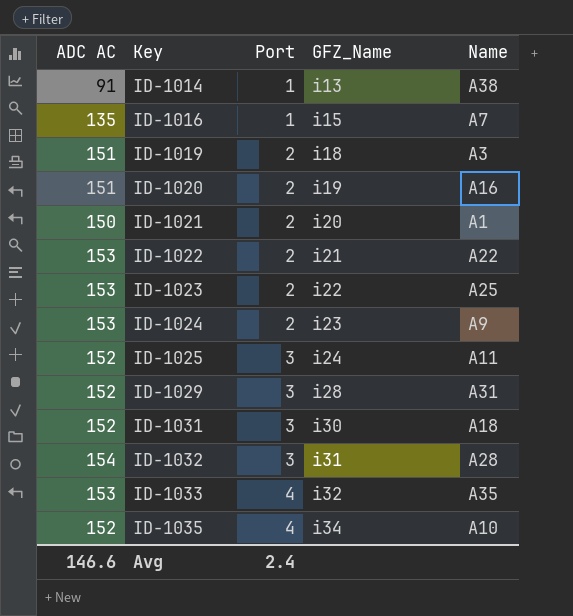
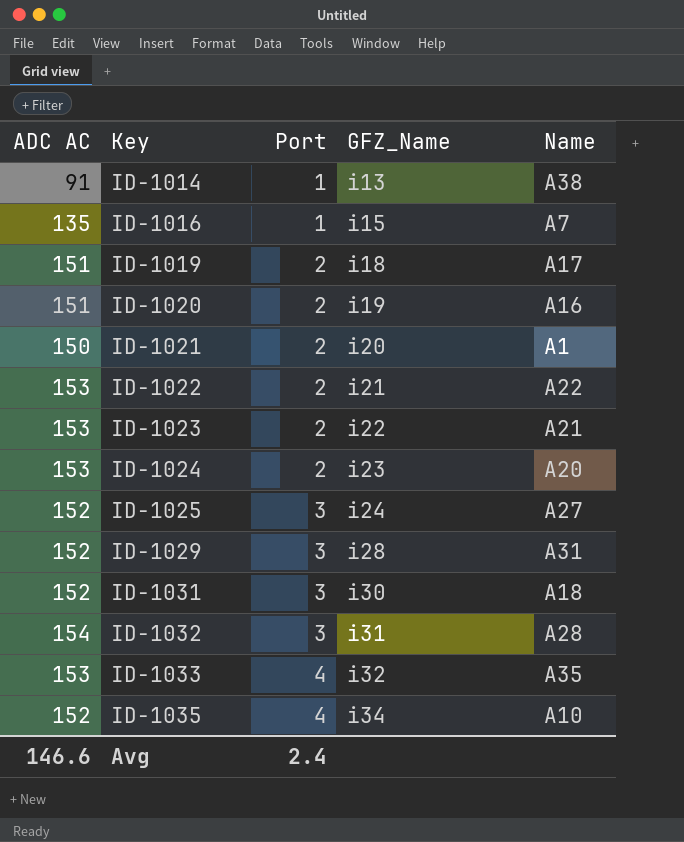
ID-1019 | Name: A3 -> A17
ID-1023 | Name: A25 -> A21
ID-1024 | Name: A9 -> A20
ID-1025 | Name: A11 -> A27

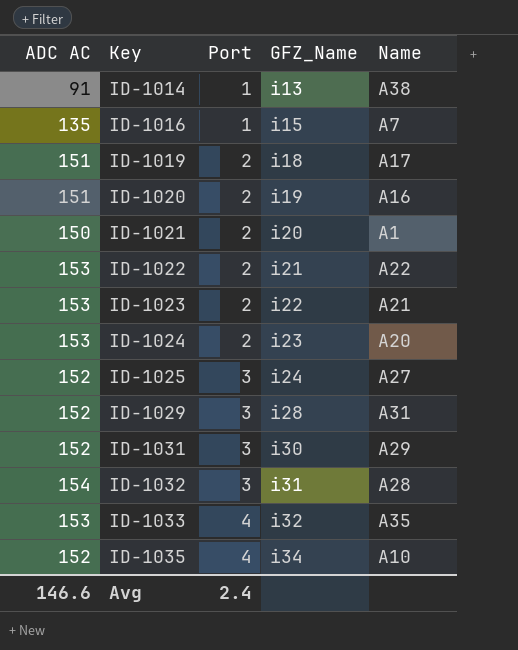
ID-1031 | Name: A18 -> A29

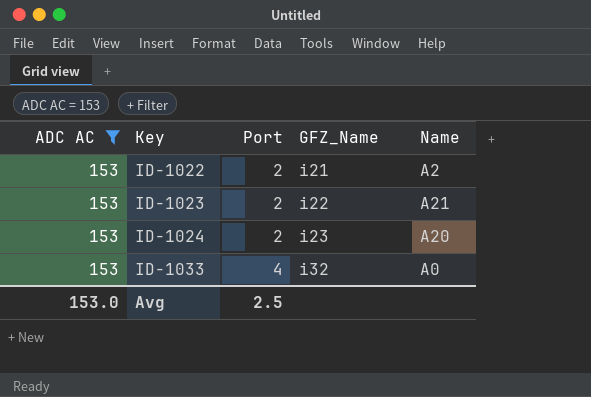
filter: none -> ADC AC = 153
ID-1022 | Name: A22 -> A2
ID-1033 | Name: A35 -> A0
Avg | ADC AC: 146.6 -> 153.0
Avg | Port: 2.4 -> 2.5

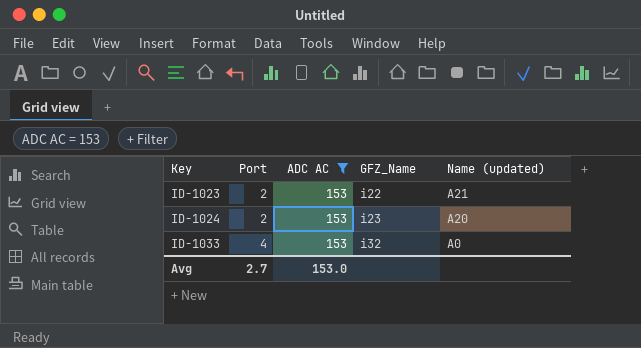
column ADC AC | position: 1 -> 3
column name: Name -> Name (updated)
row ID-1022: 153 | 2 | i21 | A2 -> none
Avg | Port: 2.5 -> 2.7

